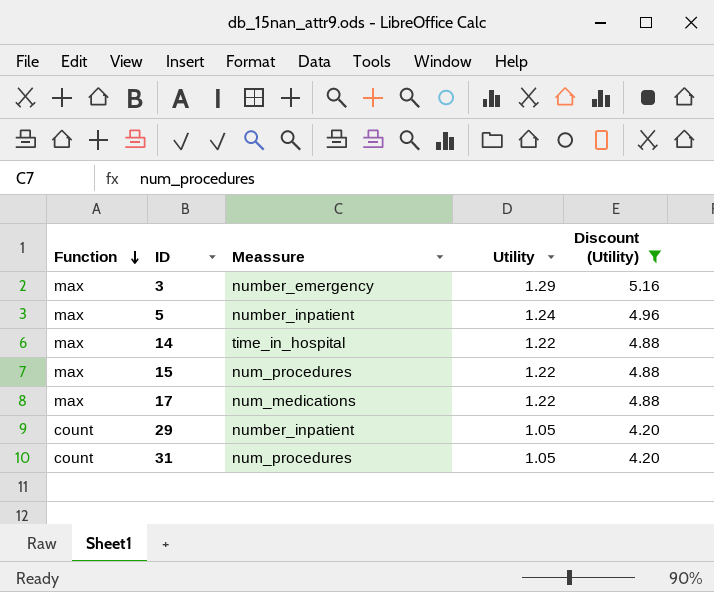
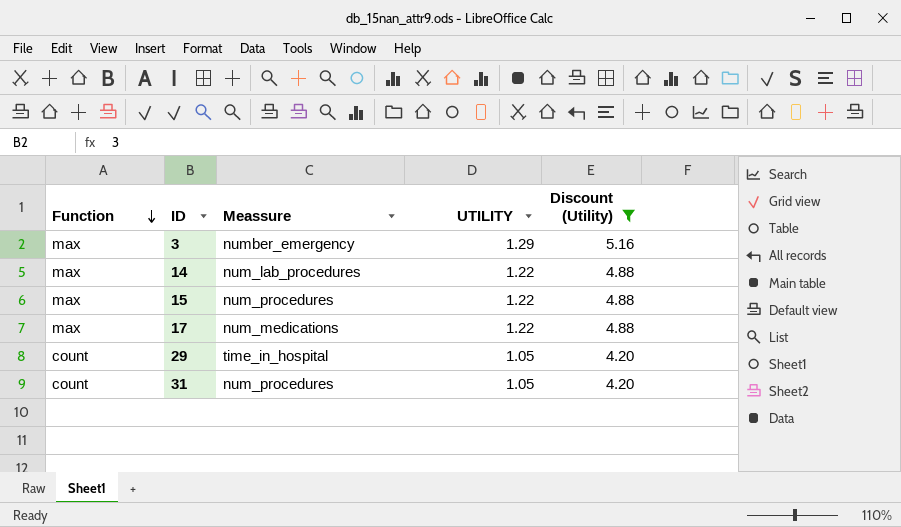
column name: Utility -> UTILITY
row 5: max | number_inpatient | 1.24 | 4.96 -> none
14 | Meassure: time_in_hospital -> num_lab_procedures
29 | Meassure: number_inpatient -> time_in_hospital

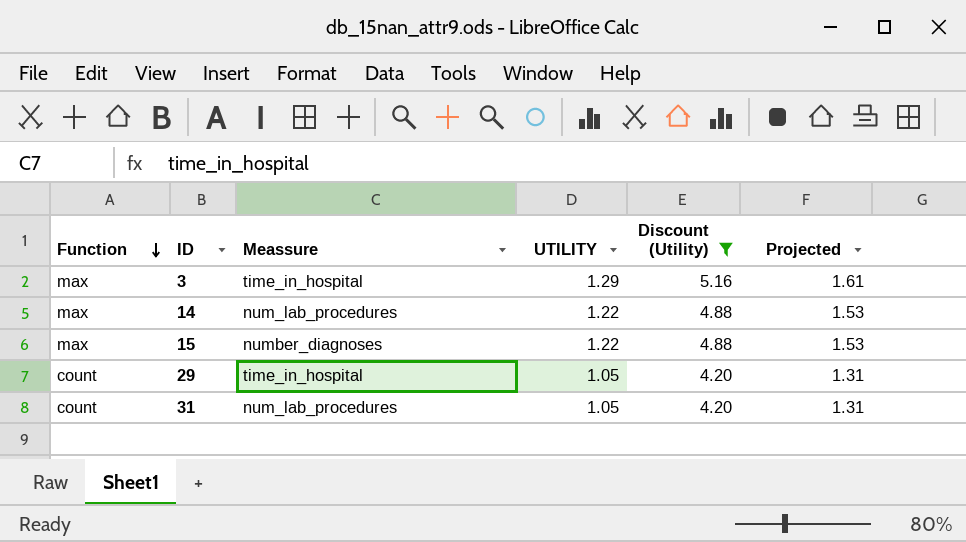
column Projected | formula: none -> [UTILITY] * 1.25
row 17: max | num_medications | 1.22 | 4.88 -> none
3 | Meassure: number_emergency -> time_in_hospital
15 | Meassure: num_procedures -> number_diagnoses
31 | Meassure: num_procedures -> num_lab_procedures

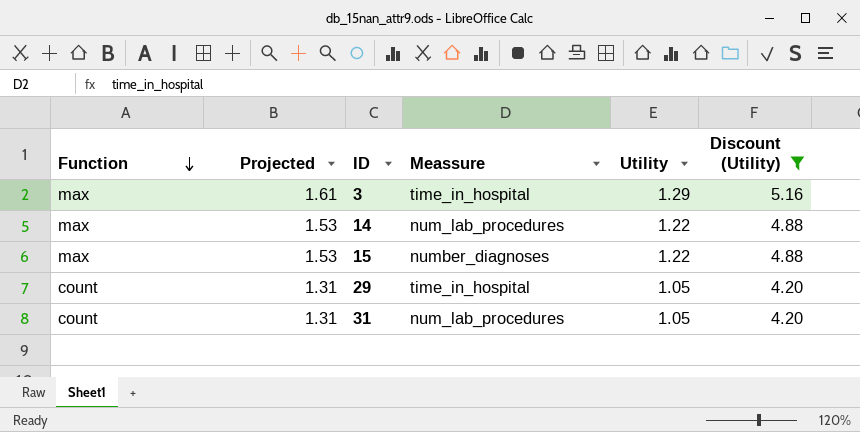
column Projected | position: 6 -> 2
column name: UTILITY -> Utility

